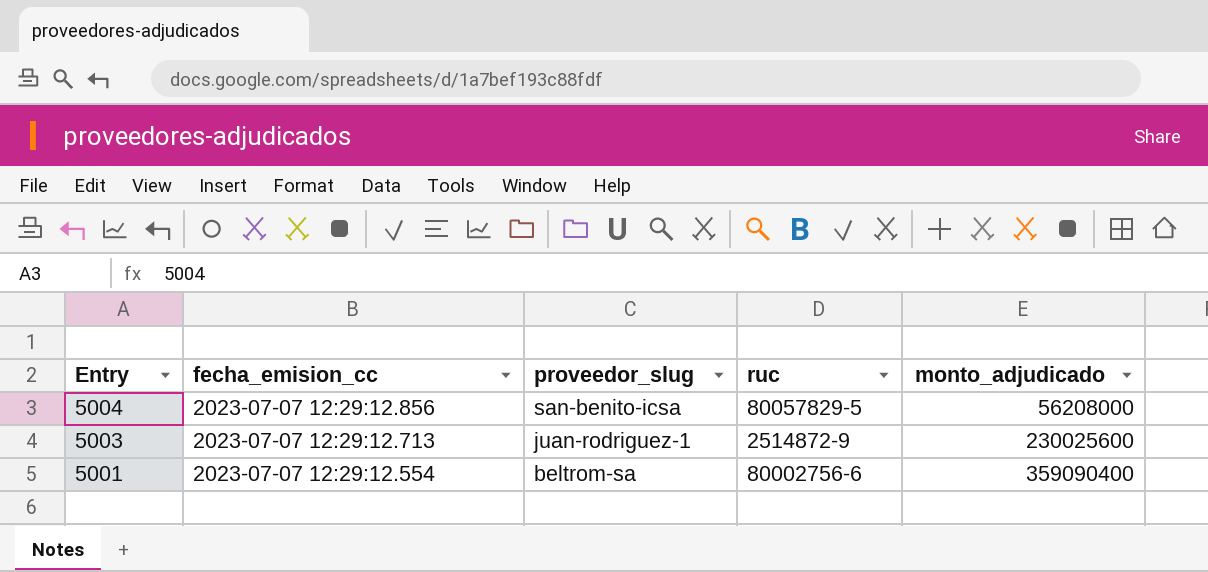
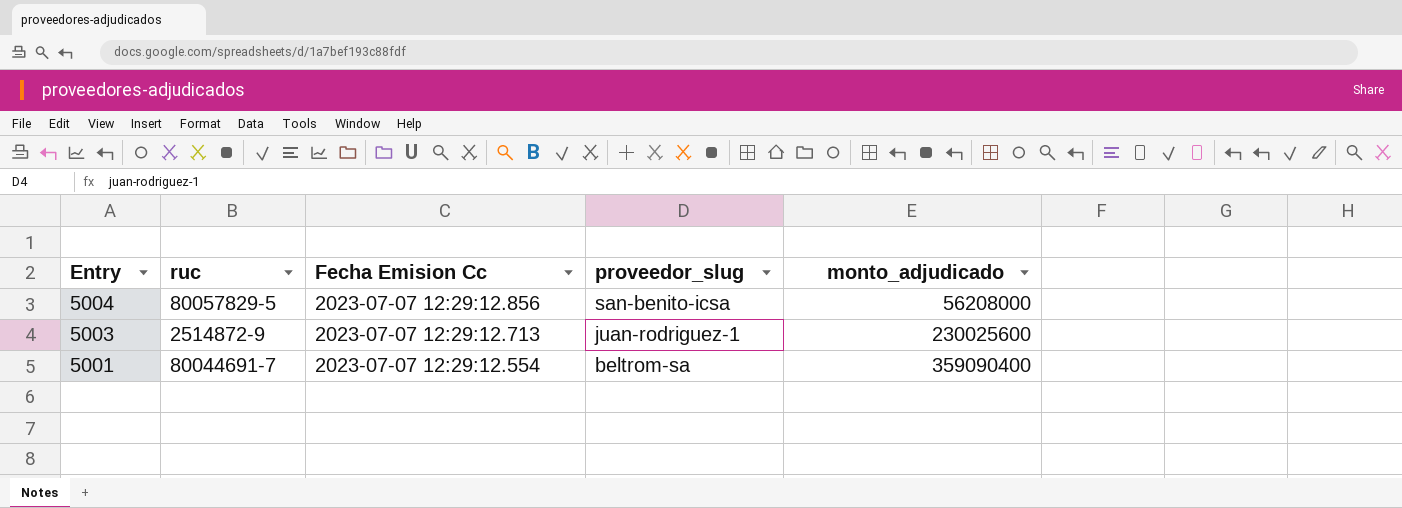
column ruc | position: 4 -> 2
column name: fecha_emision_cc -> Fecha Emision Cc
5001 | ruc: 80002756-6 -> 80044691-7

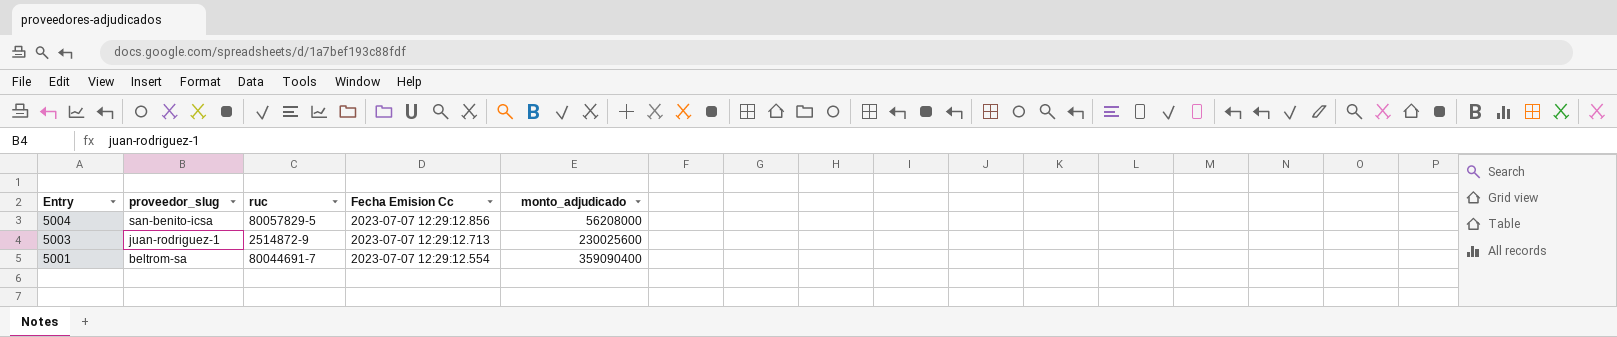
column proveedor_slug | position: 4 -> 2

